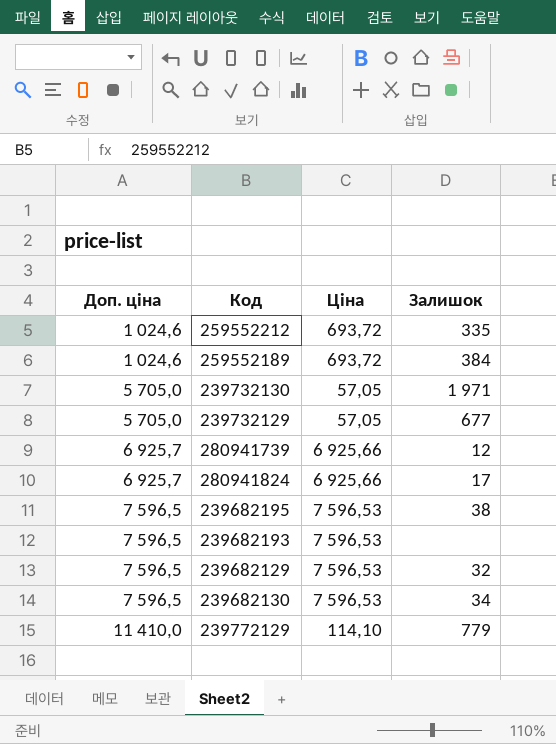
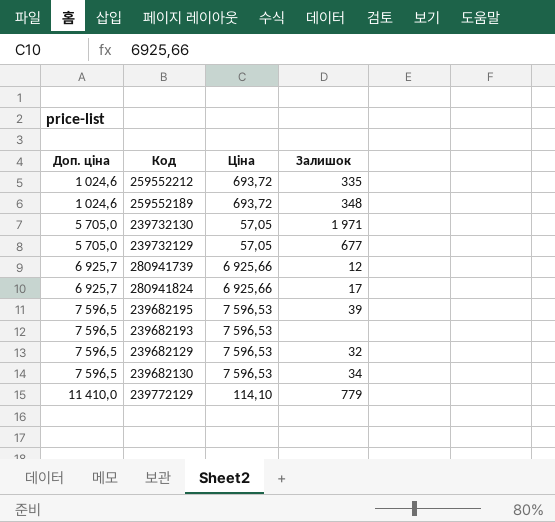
259552189 | Залишок: 384 -> 348
239682195 | Залишок: 38 -> 39

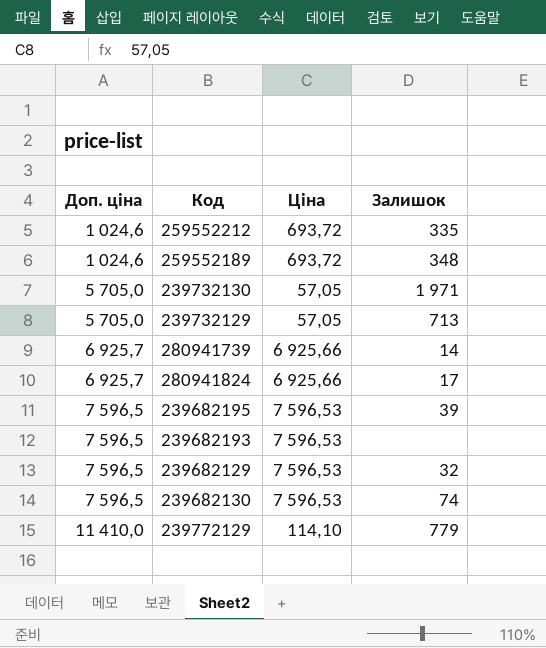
239732129 | Залишок: 677 -> 713
280941739 | Залишок: 12 -> 14
239682130 | Залишок: 34 -> 74

